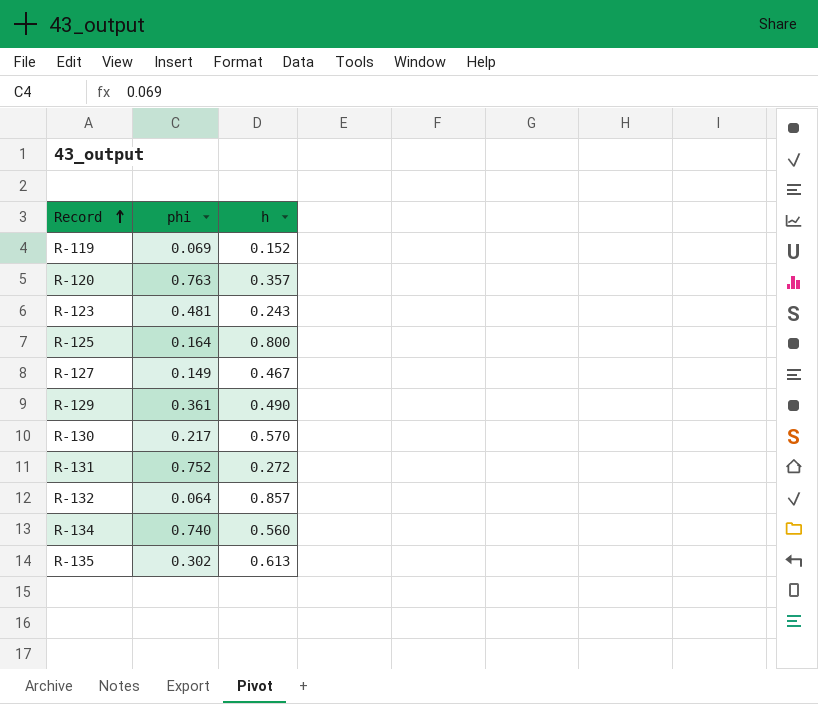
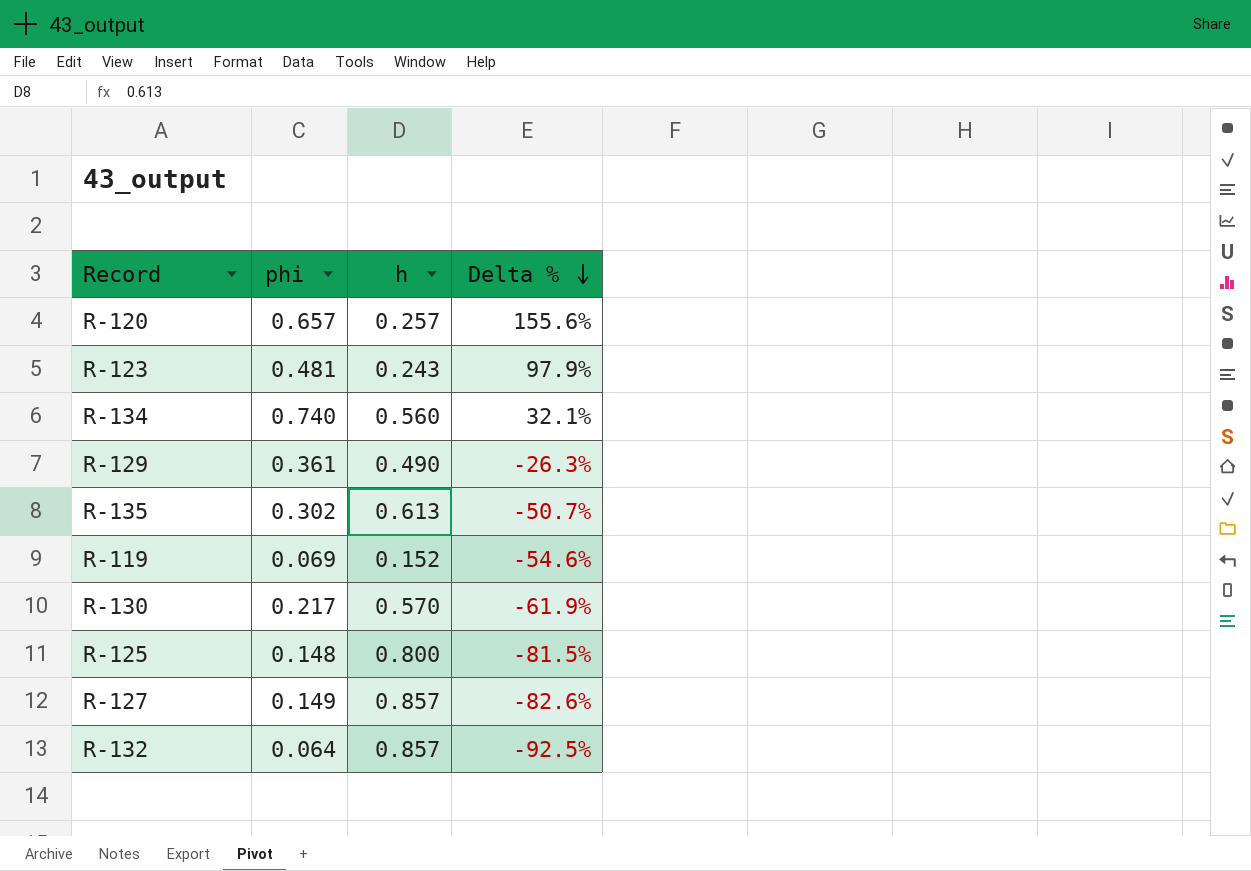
row order: Record ascending -> Delta % descending
column Delta % | formula: none -> ([phi] - [h]) / [h]
row R-131: 0.752 | 0.272 -> none
R-120 | phi: 0.763 -> 0.657
R-120 | h: 0.357 -> 0.257
R-125 | phi: 0.164 -> 0.148
R-127 | h: 0.467 -> 0.857

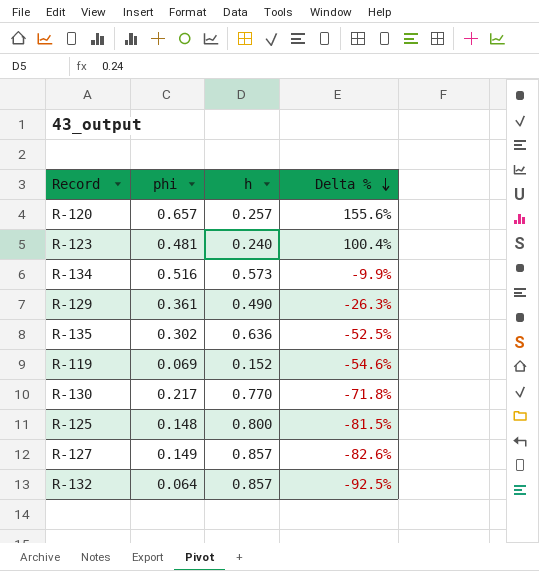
R-123 | h: 0.243 -> 0.240
R-123 | Delta %: 97.9% -> 100.4%
R-134 | phi: 0.740 -> 0.516
R-134 | h: 0.560 -> 0.573
R-134 | Delta %: 32.1% -> -9.9%
R-135 | h: 0.613 -> 0.636
R-135 | Delta %: -50.7% -> -52.5%
R-130 | h: 0.570 -> 0.770
R-130 | Delta %: -61.9% -> -71.8%

